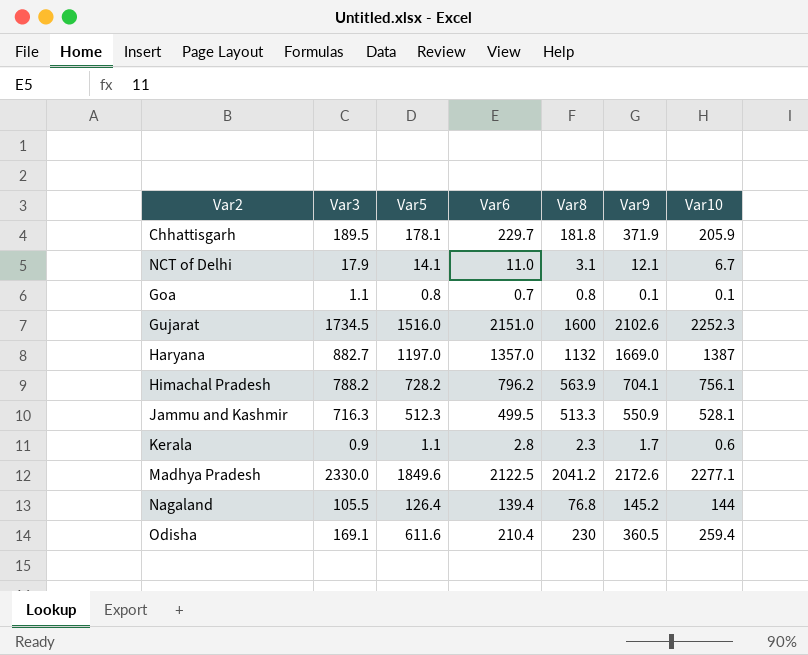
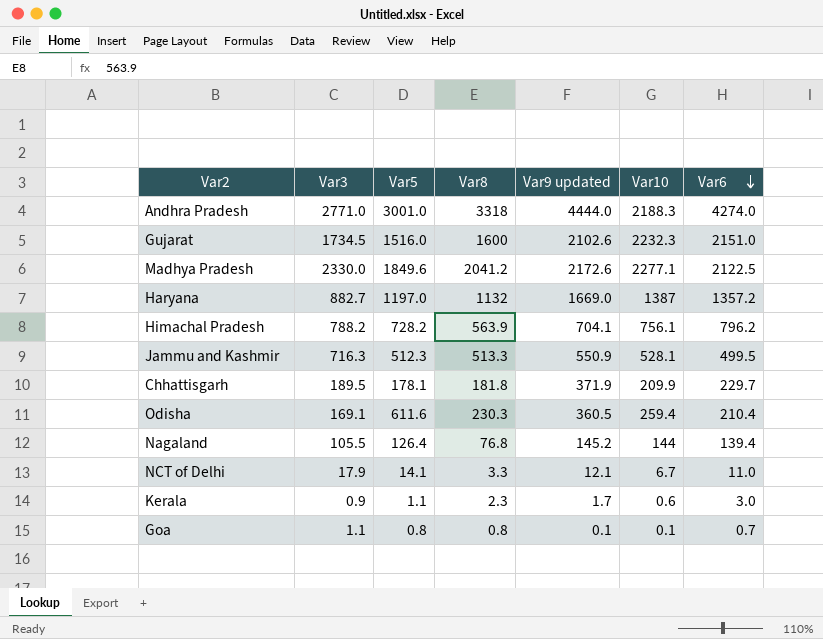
row order: none -> Var6 descending
column name: Var9 -> Var9 updated
column Var6 | position: 4 -> 7
row Andhra Pradesh: none -> 2771.0 | 3001.0 | 3318 | 4444.0 | 2188.3 | 4274.0
Gujarat | Var10: 2252.3 -> 2232.3
Haryana | Var6: 1357.0 -> 1357.2
Chhattisgarh | Var10: 205.9 -> 209.9
Odisha | Var8: 230 -> 230.3
NCT of Delhi | Var8: 3.1 -> 3.3
Kerala | Var6: 2.8 -> 3.0

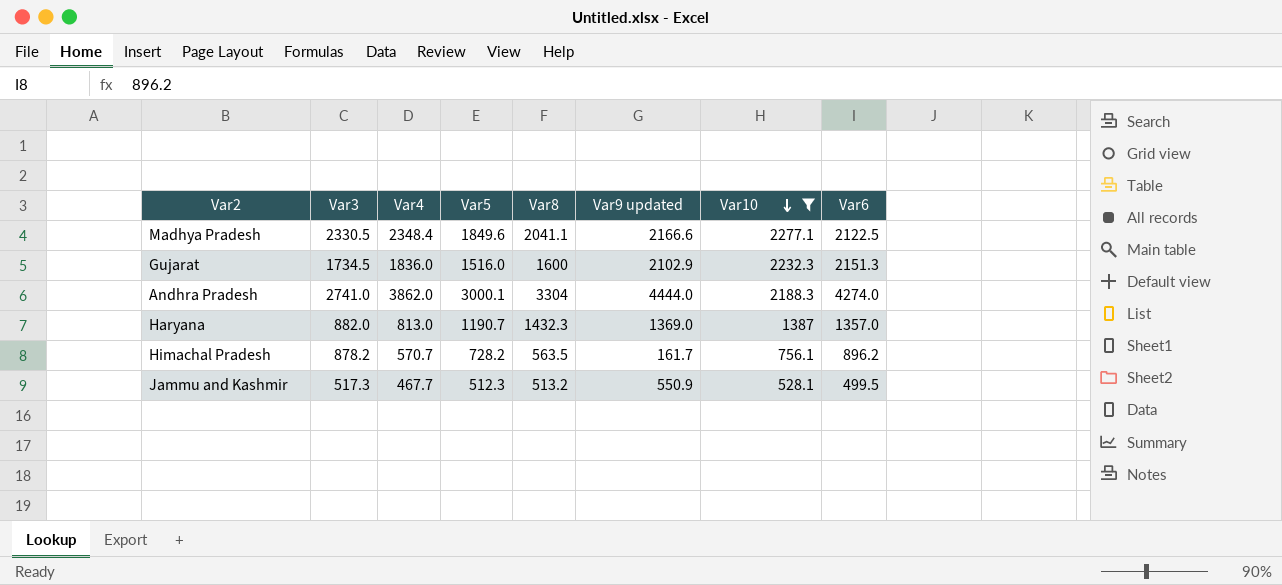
filter: none -> Var10 >= 528.1
row order: Var6 descending -> Var10 descending
column Var4 | position: none -> 3
Madhya Pradesh | Var3: 2330.0 -> 2330.5
Madhya Pradesh | Var8: 2041.2 -> 2041.1
Madhya Pradesh | Var9 updated: 2172.6 -> 2166.6
Gujarat | Var9 updated: 2102.6 -> 2102.9
Gujarat | Var6: 2151.0 -> 2151.3
Andhra Pradesh | Var3: 2771.0 -> 2741.0
Andhra Pradesh | Var5: 3001.0 -> 3000.1
Andhra Pradesh | Var8: 3318 -> 3304
Haryana | Var3: 882.7 -> 882.0
Haryana | Var5: 1197.0 -> 1190.7
Haryana | Var8: 1132 -> 1432.3
Haryana | Var9 updated: 1669.0 -> 1369.0
Haryana | Var6: 1357.2 -> 1357.0
Himachal Pradesh | Var3: 788.2 -> 878.2
Himachal Pradesh | Var8: 563.9 -> 563.5
Himachal Pradesh | Var9 updated: 704.1 -> 161.7
Himachal Pradesh | Var6: 796.2 -> 896.2
Jammu and Kashmir | Var3: 716.3 -> 517.3
Jammu and Kashmir | Var8: 513.3 -> 513.2

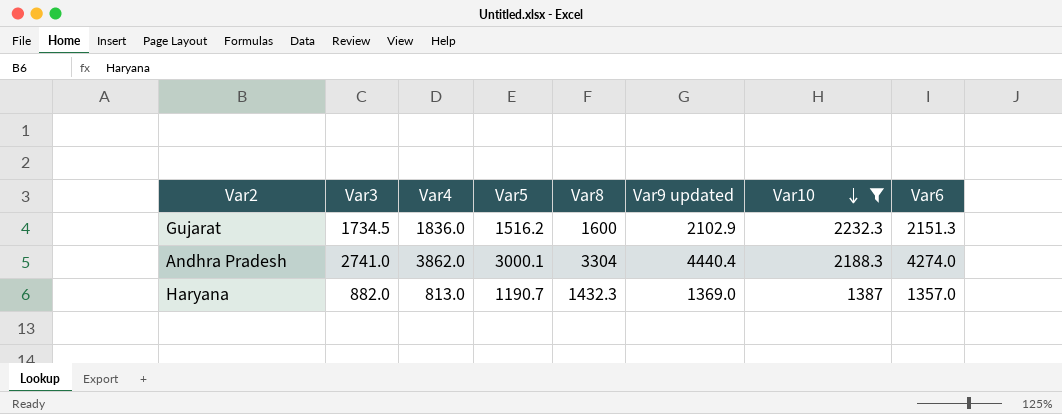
row Madhya Pradesh: 2330.5 | 2348.4 | 1849.6 | 2041.1 | 2166.6 | 2277.1 | 2122.5 -> none
row Himachal Pradesh: 878.2 | 570.7 | 728.2 | 563.5 | 161.7 | 756.1 | 896.2 -> none
row Jammu and Kashmir: 517.3 | 467.7 | 512.3 | 513.2 | 550.9 | 528.1 | 499.5 -> none
Gujarat | Var5: 1516.0 -> 1516.2
Andhra Pradesh | Var9 updated: 4444.0 -> 4440.4

